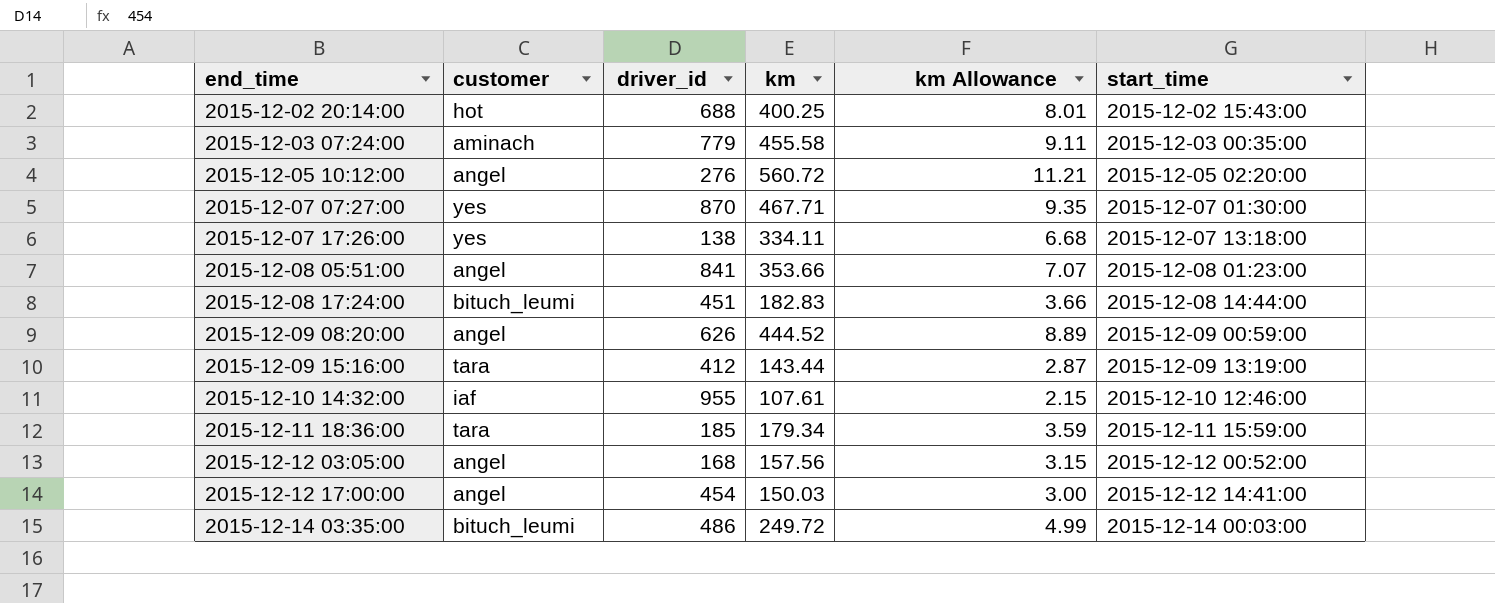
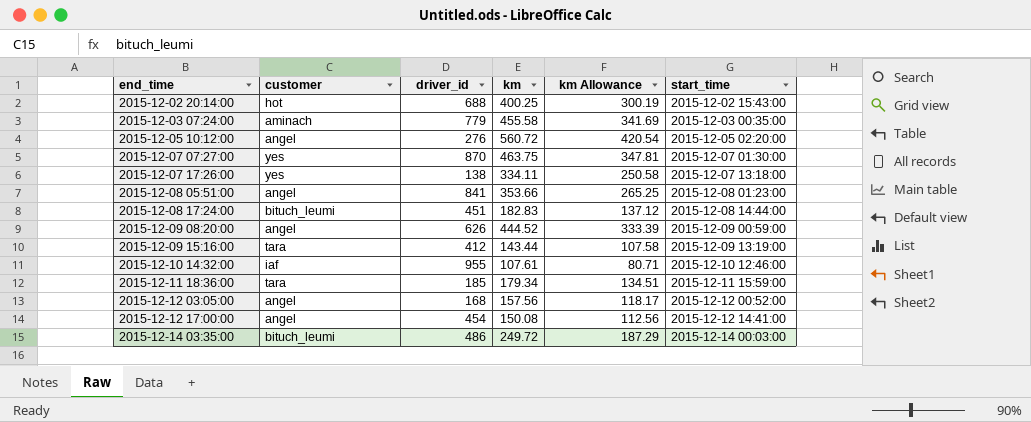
column km Allowance | formula: [km] * 0.02 -> [km] * 0.75
2015-12-07 07:27:00 | km: 467.71 -> 463.75
2015-12-12 17:00:00 | km: 150.03 -> 150.08

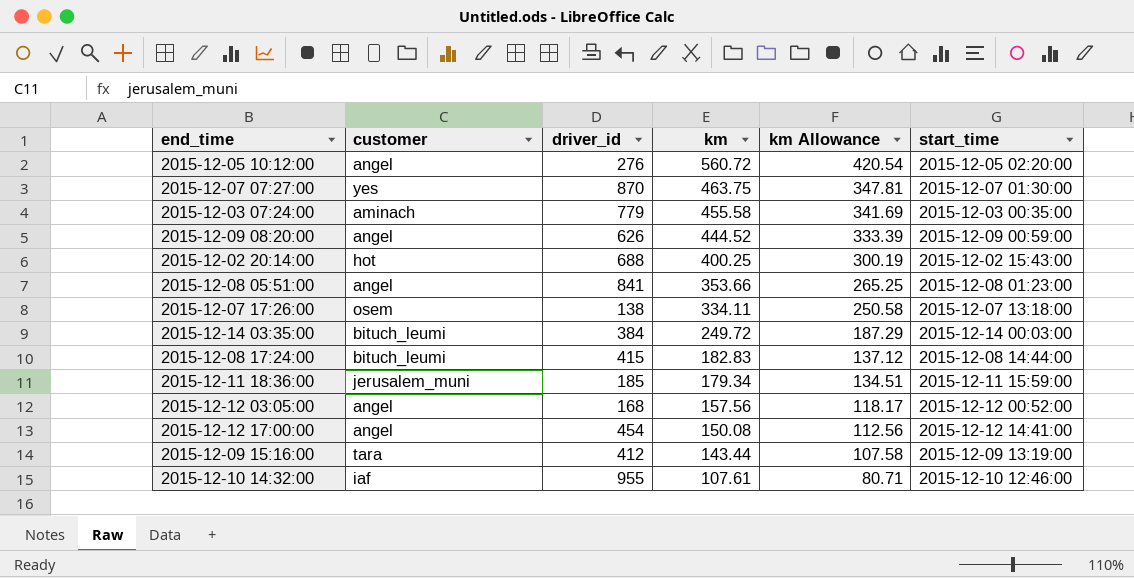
row order: end_time ascending -> km descending
2015-12-07 17:26:00 | customer: yes -> osem
2015-12-14 03:35:00 | driver_id: 486 -> 384
2015-12-08 17:24:00 | driver_id: 451 -> 415
2015-12-11 18:36:00 | customer: tara -> jerusalem_muni

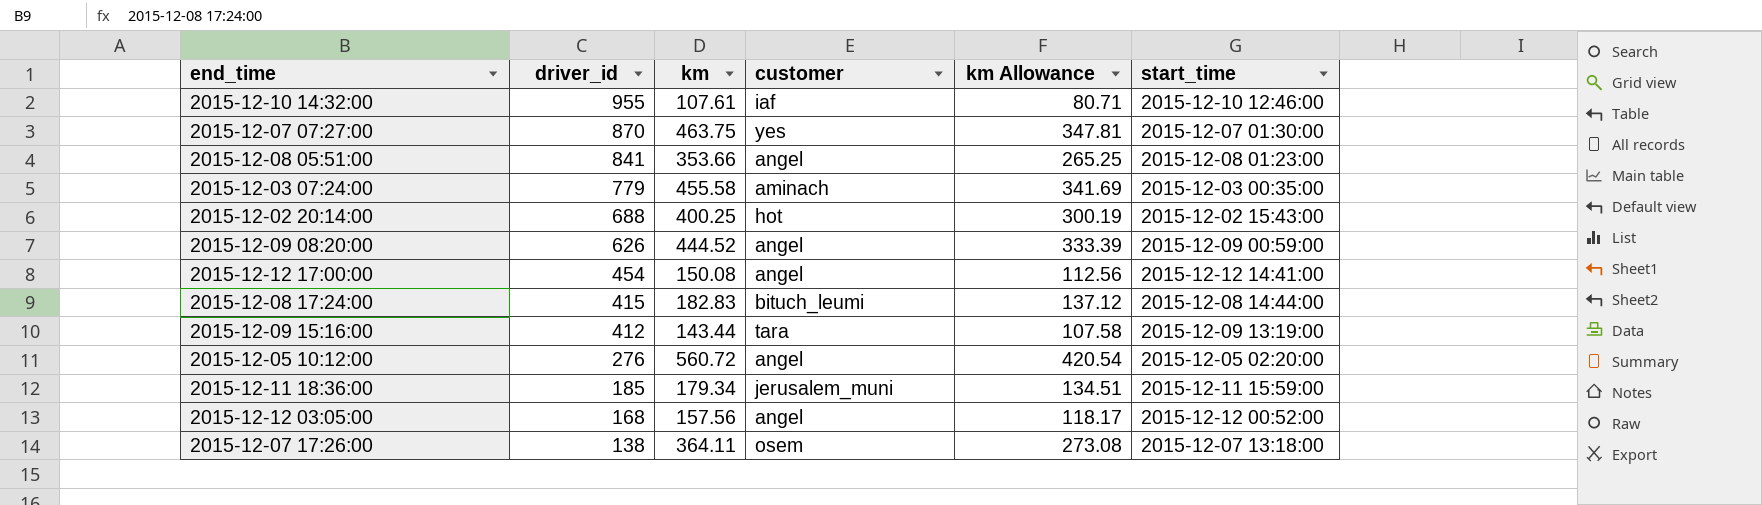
row order: km descending -> driver_id descending
column customer | position: 2 -> 4
row 2015-12-14 03:35:00: bituch_leumi | 384 | 249.72 | 187.29 | 2015-12-14 00:03:00 -> none
2015-12-07 17:26:00 | km: 334.11 -> 364.11
2015-12-07 17:26:00 | km Allowance: 250.58 -> 273.08

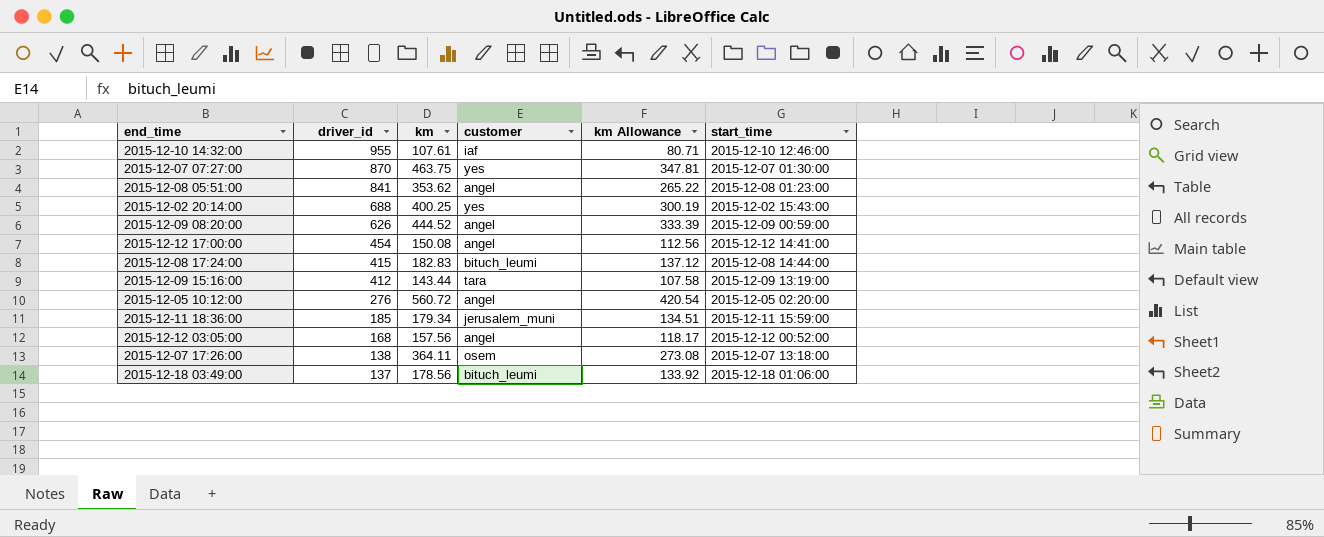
row 2015-12-03 07:24:00: 779 | 455.58 | aminach | 341.69 | 2015-12-03 00:35:00 -> none
2015-12-08 05:51:00 | km: 353.66 -> 353.62
2015-12-08 05:51:00 | km Allowance: 265.25 -> 265.22
2015-12-02 20:14:00 | customer: hot -> yes
row 2015-12-18 03:49:00: none -> 137 | 178.56 | bituch_leumi | 133.92 | 2015-12-18 01:06:00

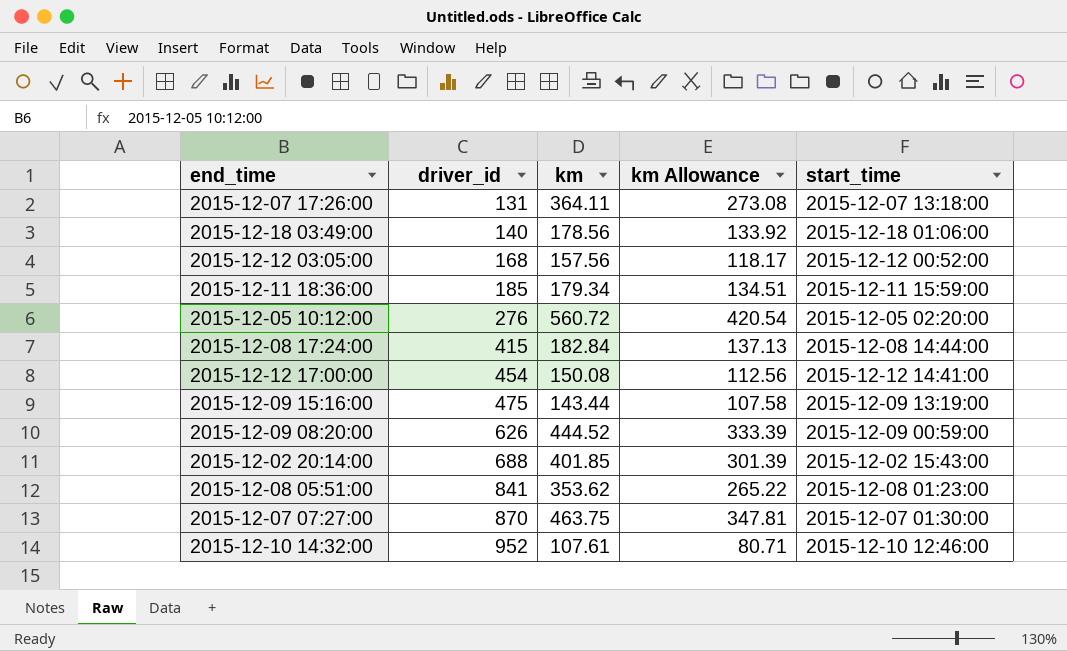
row order: driver_id descending -> driver_id ascending
column customer | position: 4 -> none
2015-12-07 17:26:00 | driver_id: 138 -> 131
2015-12-18 03:49:00 | driver_id: 137 -> 140
2015-12-08 17:24:00 | km: 182.83 -> 182.84
2015-12-08 17:24:00 | km Allowance: 137.12 -> 137.13
2015-12-09 15:16:00 | driver_id: 412 -> 475
2015-12-02 20:14:00 | km: 400.25 -> 401.85
2015-12-02 20:14:00 | km Allowance: 300.19 -> 301.39
2015-12-10 14:32:00 | driver_id: 955 -> 952

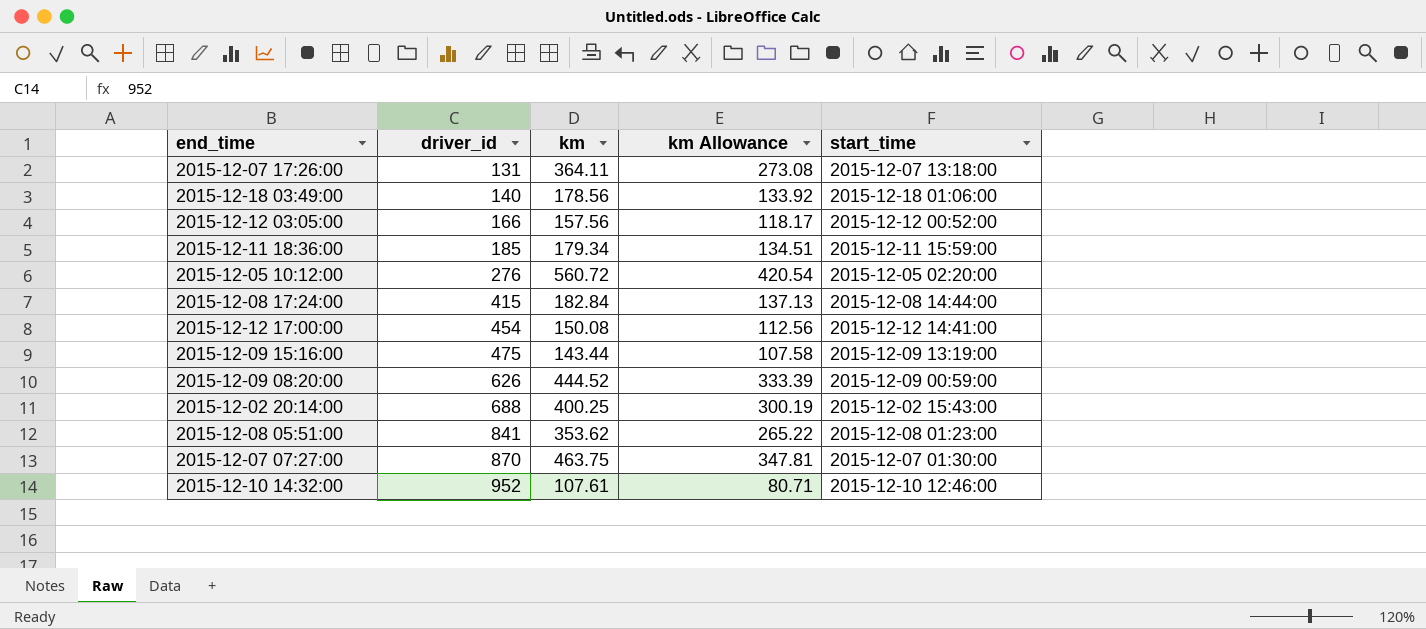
2015-12-12 03:05:00 | driver_id: 168 -> 166
2015-12-02 20:14:00 | km: 401.85 -> 400.25
2015-12-02 20:14:00 | km Allowance: 301.39 -> 300.19

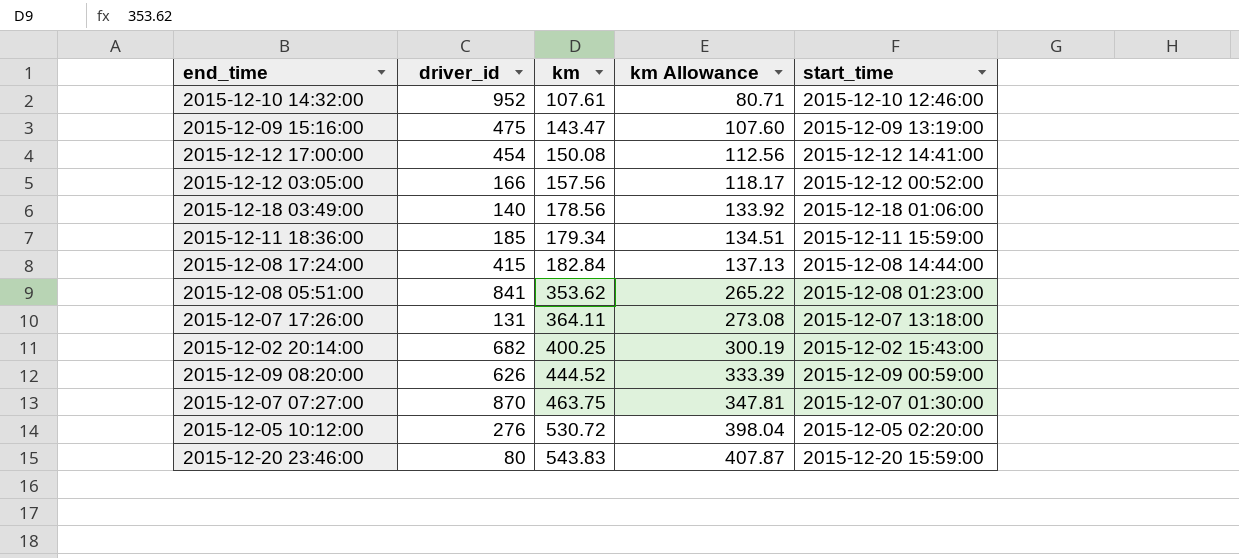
row order: driver_id ascending -> km ascending
2015-12-09 15:16:00 | km: 143.44 -> 143.47
2015-12-09 15:16:00 | km Allowance: 107.58 -> 107.60
2015-12-02 20:14:00 | driver_id: 688 -> 682
2015-12-05 10:12:00 | km: 560.72 -> 530.72
2015-12-05 10:12:00 | km Allowance: 420.54 -> 398.04
row 2015-12-20 23:46:00: none -> 80 | 543.83 | 407.87 | 2015-12-20 15:59:00

